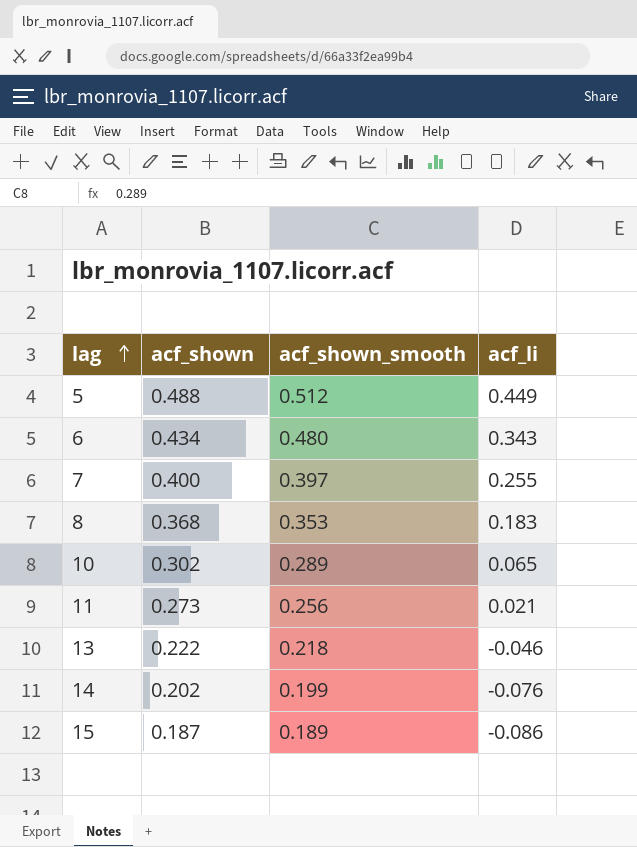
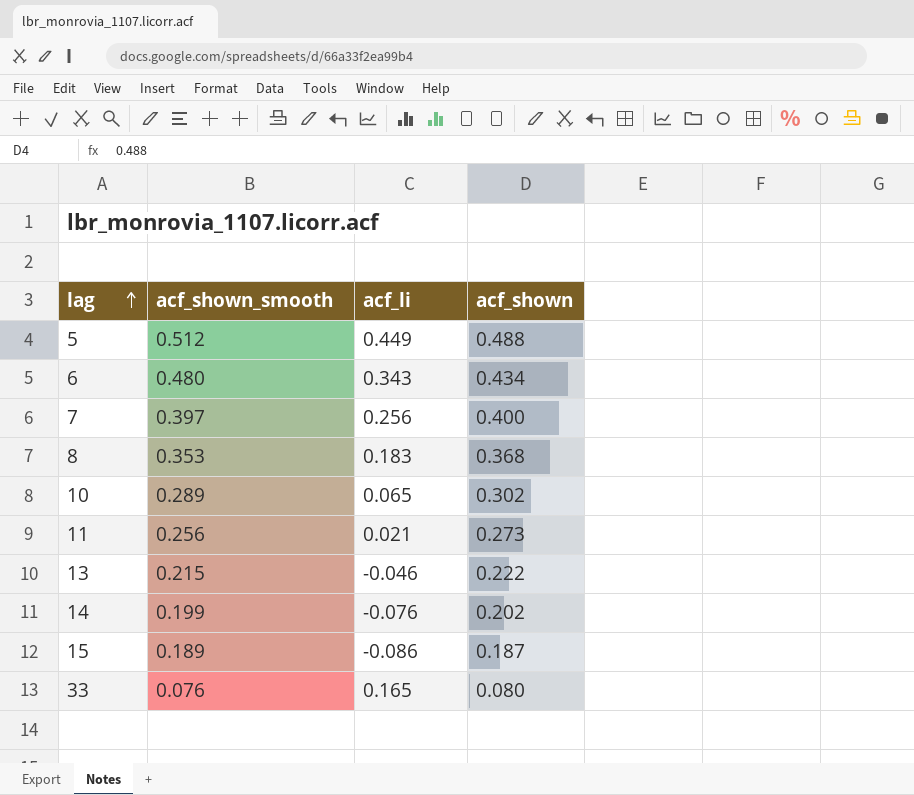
column acf_shown | position: 2 -> 4
7 | acf_li: 0.255 -> 0.256
13 | acf_shown_smooth: 0.218 -> 0.215
row 33: none -> 0.076 | 0.165 | 0.080

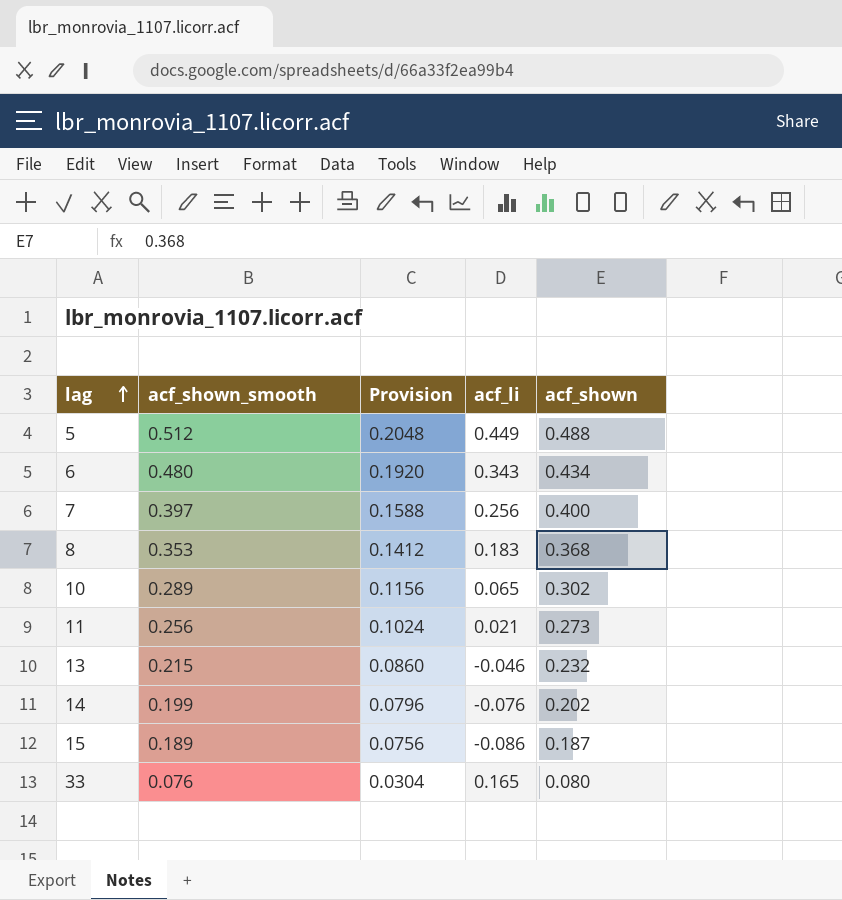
column Provision | formula: none -> [acf_shown_smooth] * 0.4
13 | acf_shown: 0.222 -> 0.232

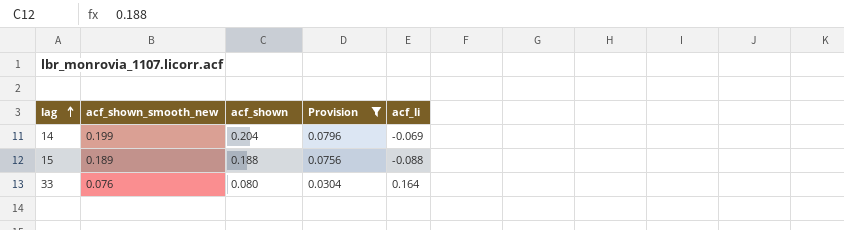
filter: none -> Provision <= 0.0796
column name: acf_shown_smooth -> acf_shown_smooth_new
column acf_shown | position: 5 -> 3
14 | acf_shown: 0.202 -> 0.204
14 | acf_li: -0.076 -> -0.069
15 | acf_shown: 0.187 -> 0.188
15 | acf_li: -0.086 -> -0.088
33 | acf_li: 0.165 -> 0.164

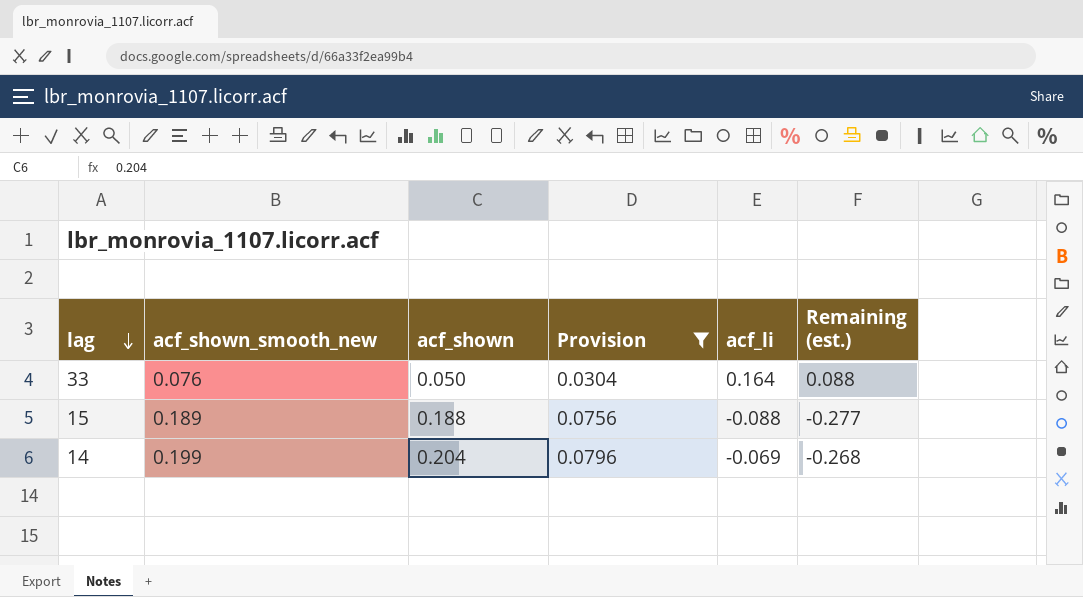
row order: lag ascending -> lag descending
column Remaining (est.) | formula: none -> [acf_li] - [acf_shown_smooth_new]
33 | acf_shown: 0.080 -> 0.050

